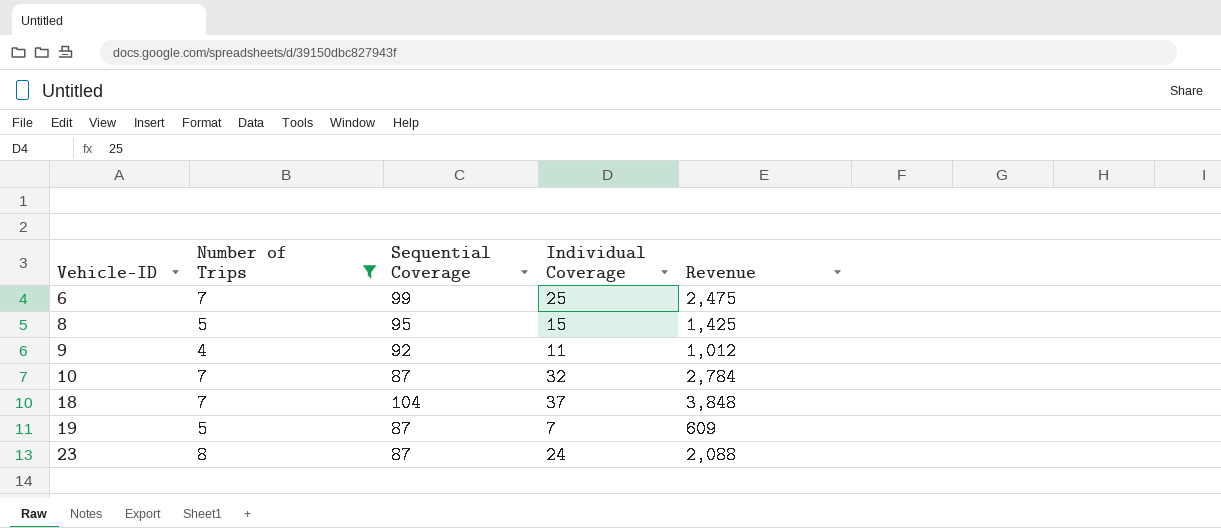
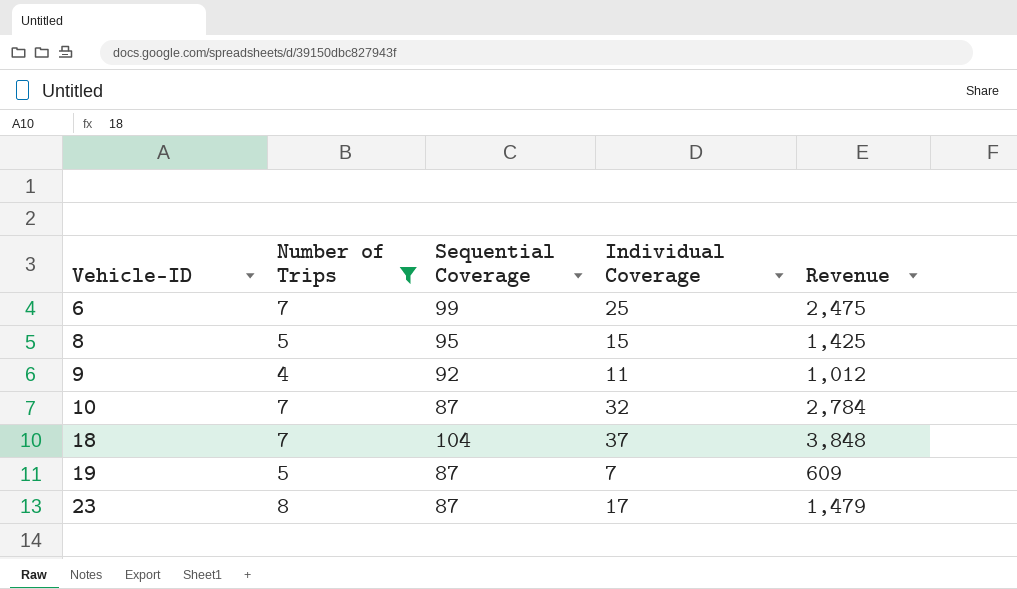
23 | Individual Coverage: 24 -> 17
23 | Revenue: 2,088 -> 1,479

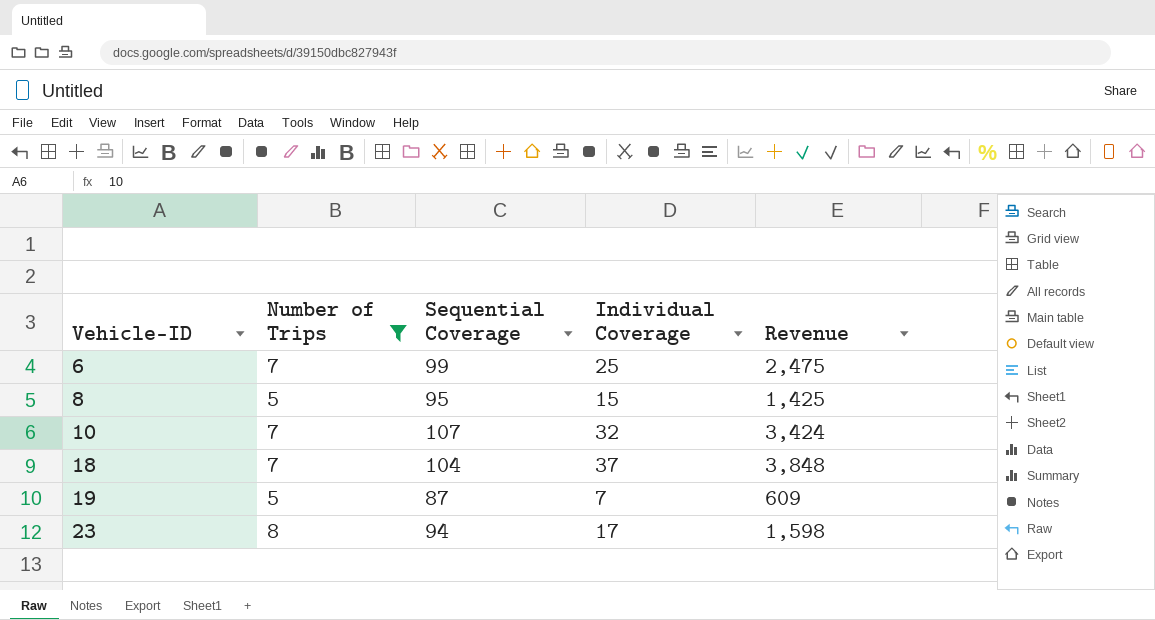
row 9: 4 | 92 | 11 | 1,012 -> none
10 | Sequential Coverage: 87 -> 107
10 | Revenue: 2,784 -> 3,424
23 | Sequential Coverage: 87 -> 94
23 | Revenue: 1,479 -> 1,598

